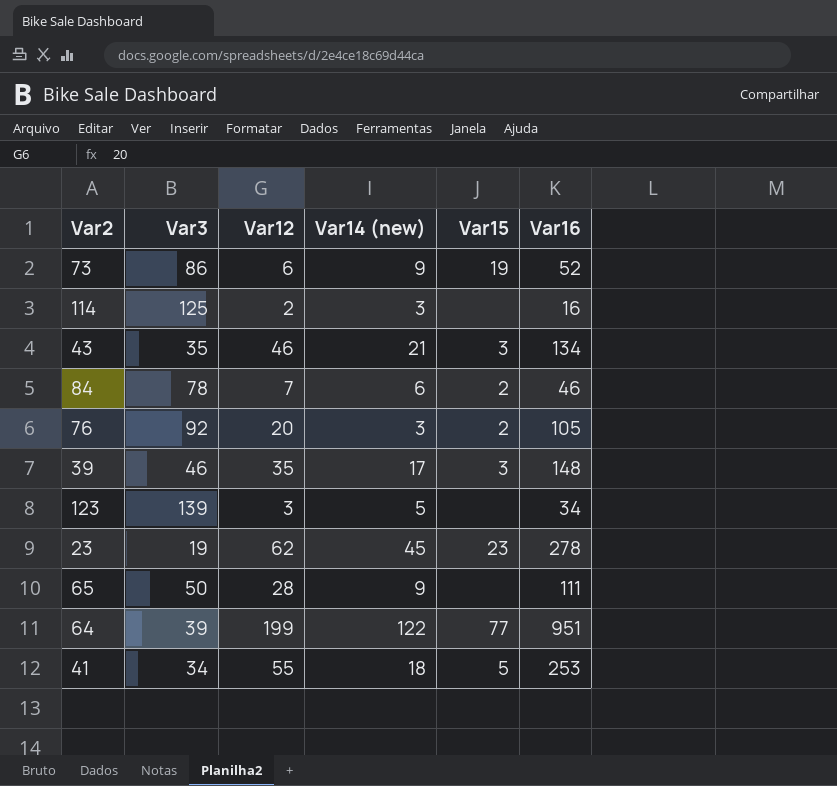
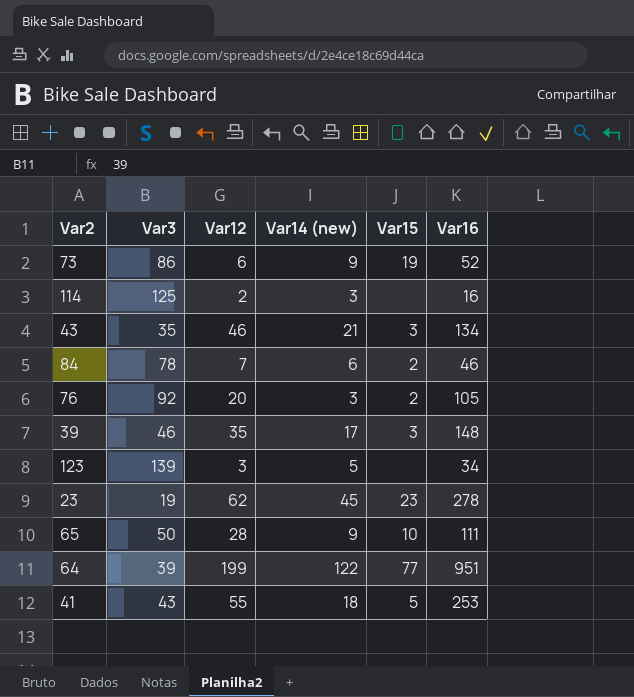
65 | Var15: none -> 10
41 | Var3: 34 -> 43

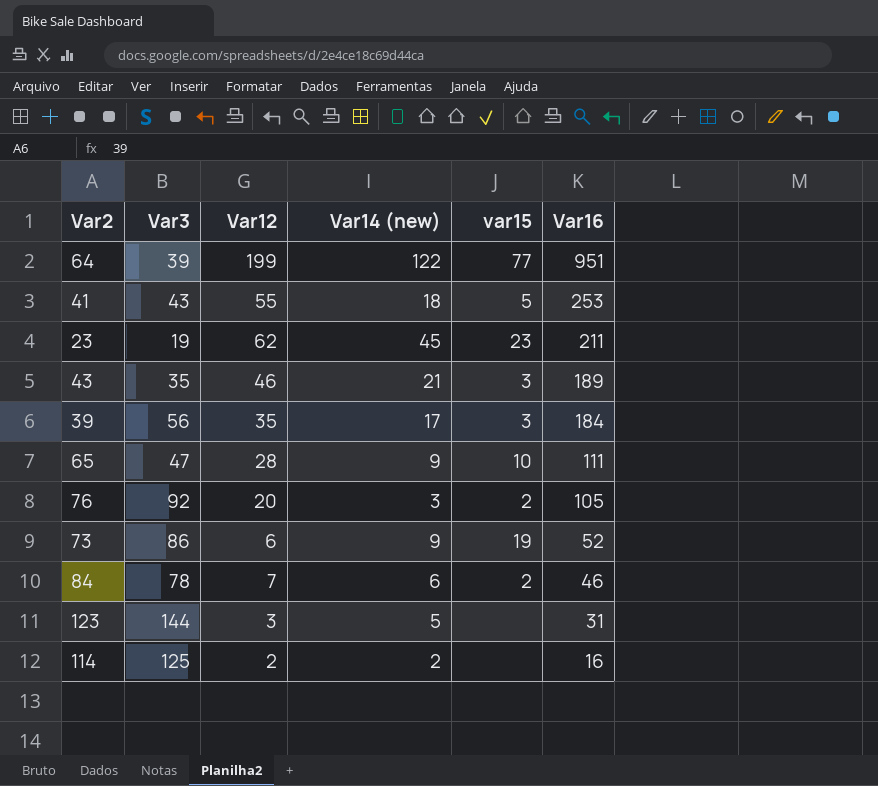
row order: none -> Var16 descending
column name: Var15 -> var15
23 | Var16: 278 -> 211
43 | Var16: 134 -> 189
39 | Var3: 46 -> 56
39 | Var16: 148 -> 184
65 | Var3: 50 -> 47
123 | Var3: 139 -> 144
123 | Var16: 34 -> 31
114 | Var14 (new): 3 -> 2

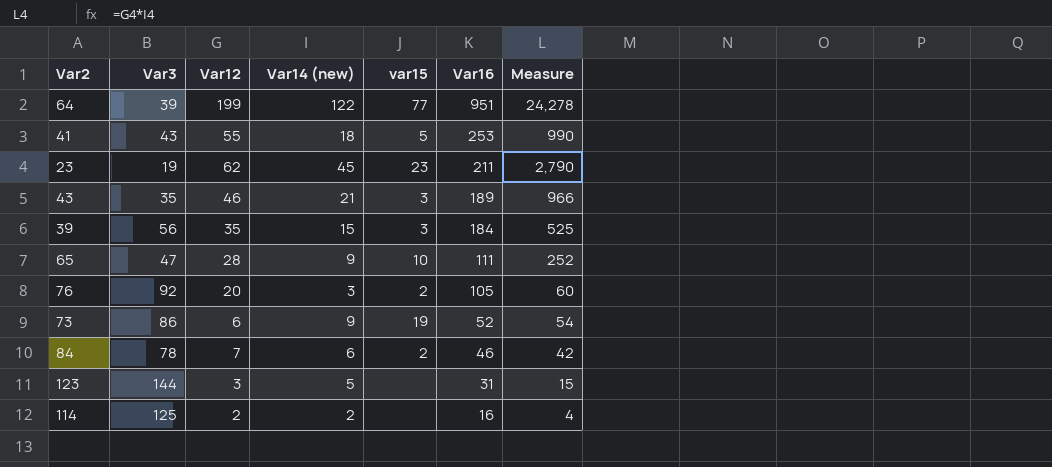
column Measure | formula: none -> [Var12] * [Var14 (new)]
39 | Var14 (new): 17 -> 15

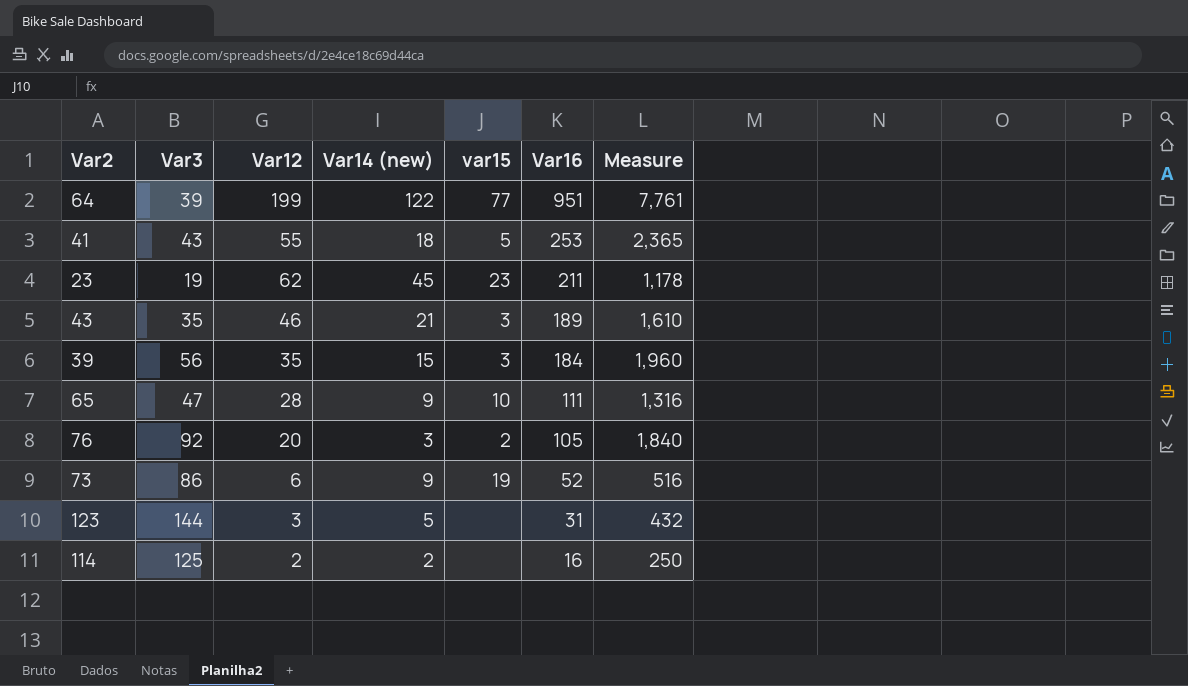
column Measure | formula: [Var12] * [Var14 (new)] -> [Var3] * [Var12]
row 84: 78 | 7 | 6 | 2 | 46 | 42 -> none

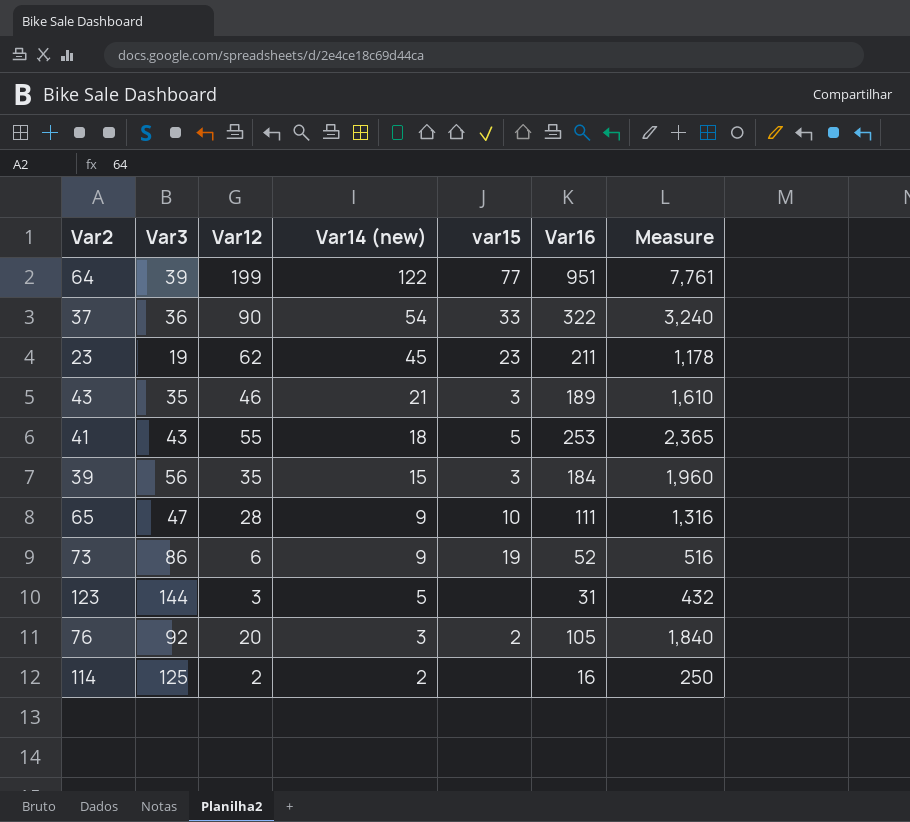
row order: Var16 descending -> Var14 (new) descending
row 37: none -> 36 | 90 | 54 | 33 | 322 | 3,240

